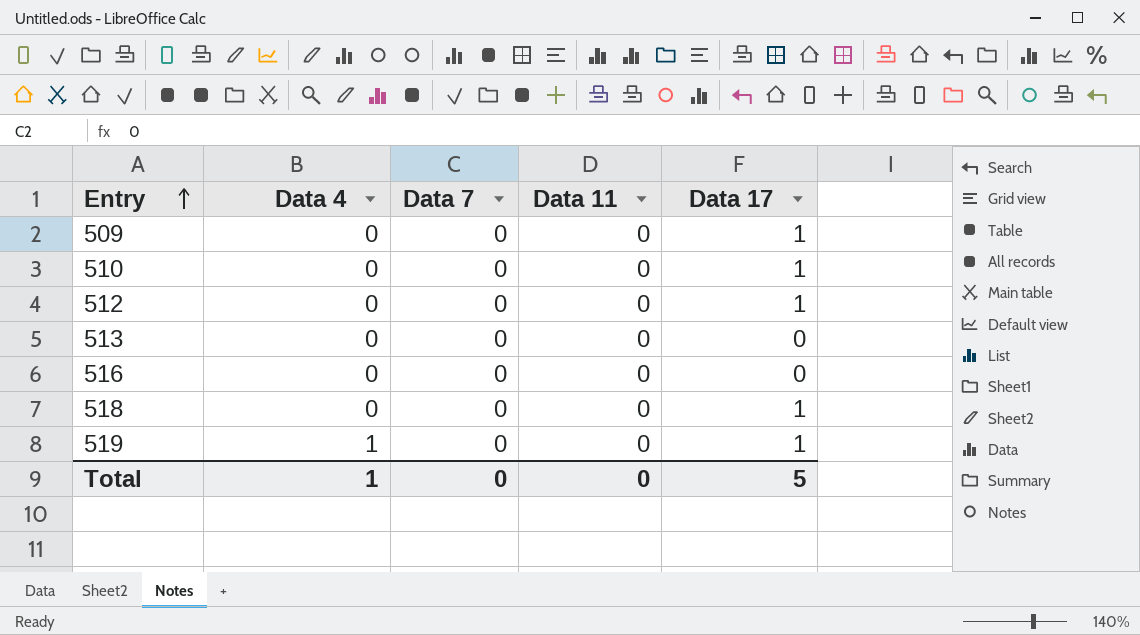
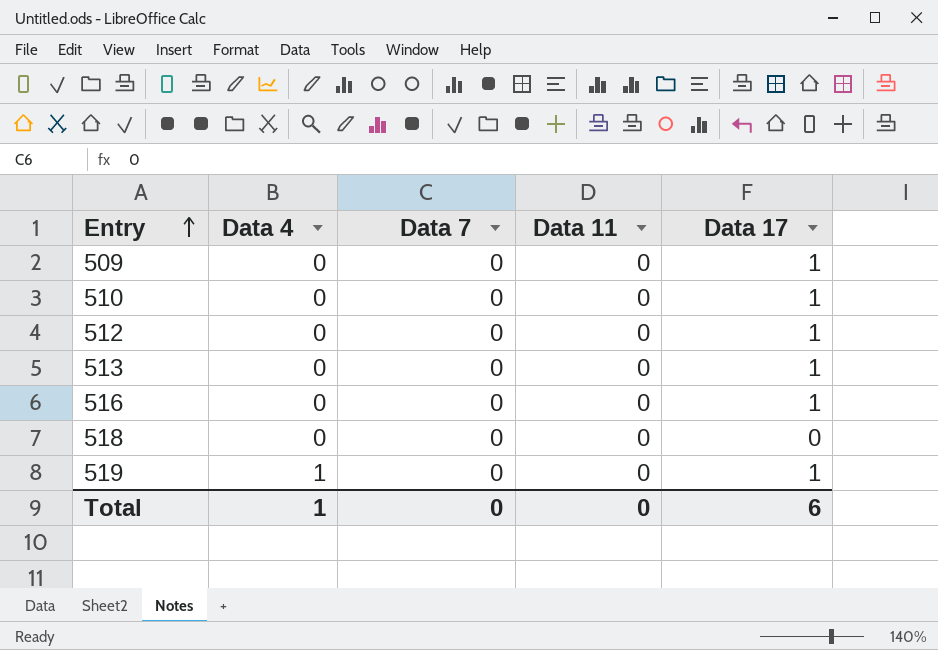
513 | Data 17: 0 -> 1
516 | Data 17: 0 -> 1
518 | Data 17: 1 -> 0
Total | Data 17: 5 -> 6

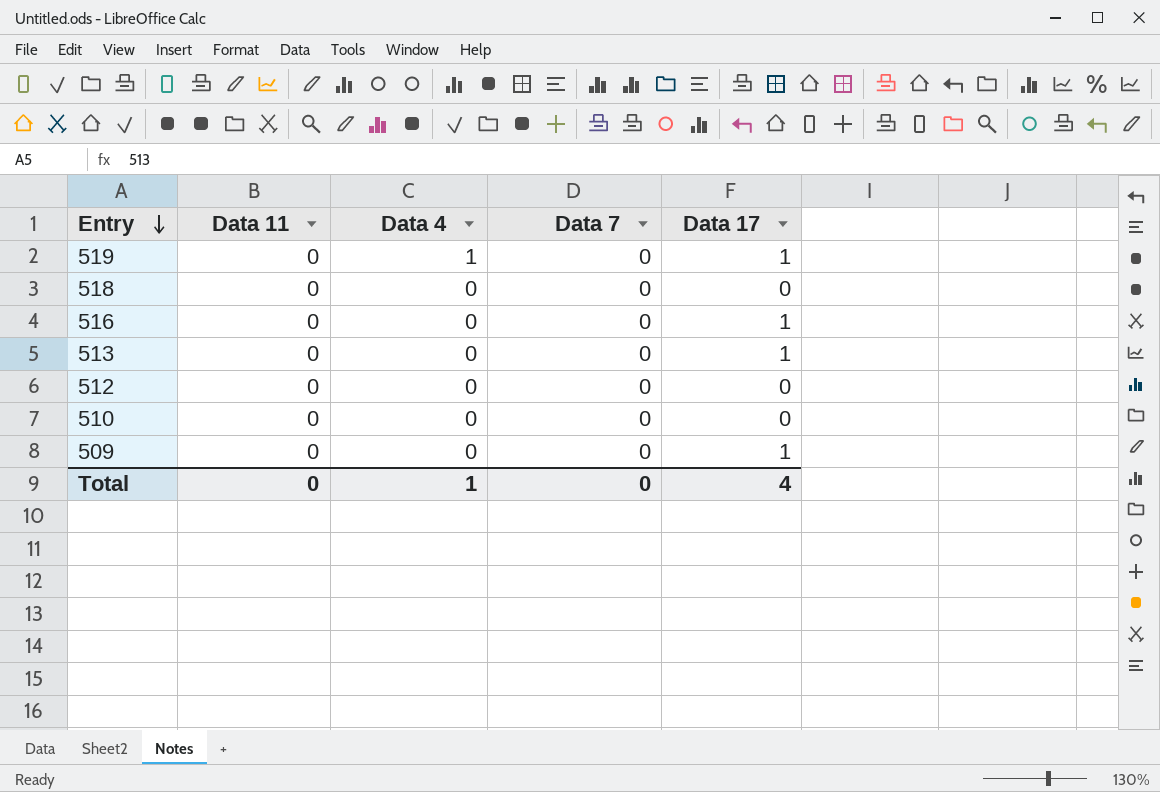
row order: Entry ascending -> Entry descending
column Data 11 | position: 4 -> 2
512 | Data 17: 1 -> 0
510 | Data 17: 1 -> 0
Total | Data 17: 6 -> 4

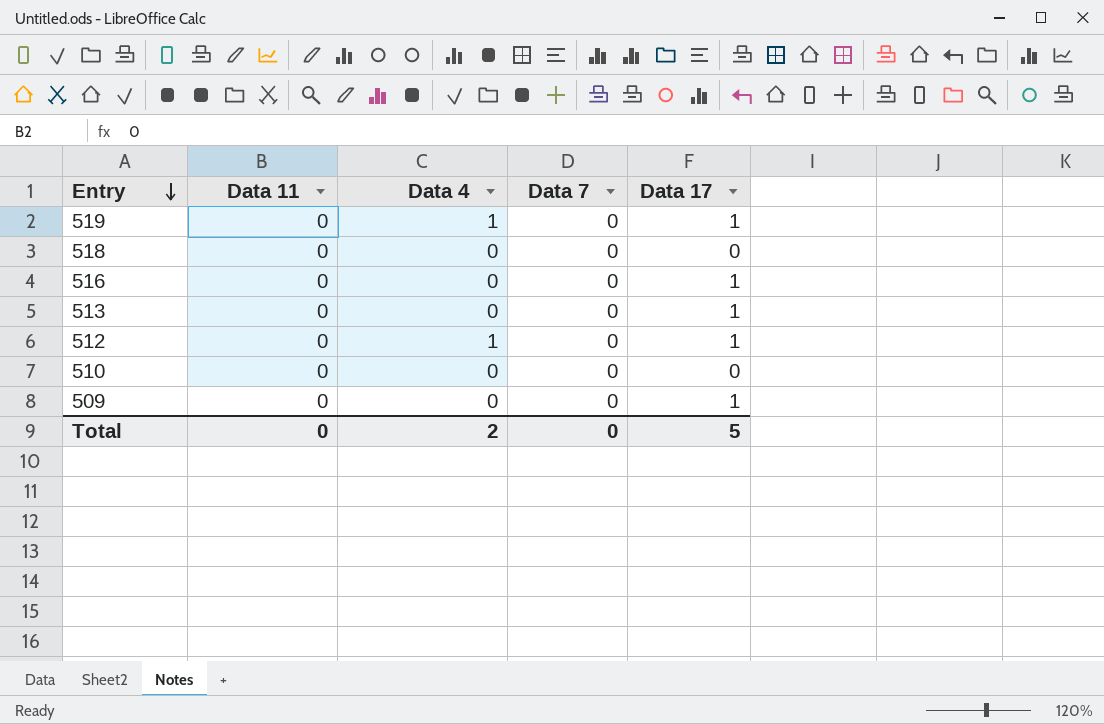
512 | Data 4: 0 -> 1
512 | Data 17: 0 -> 1
Total | Data 4: 1 -> 2
Total | Data 17: 4 -> 5

